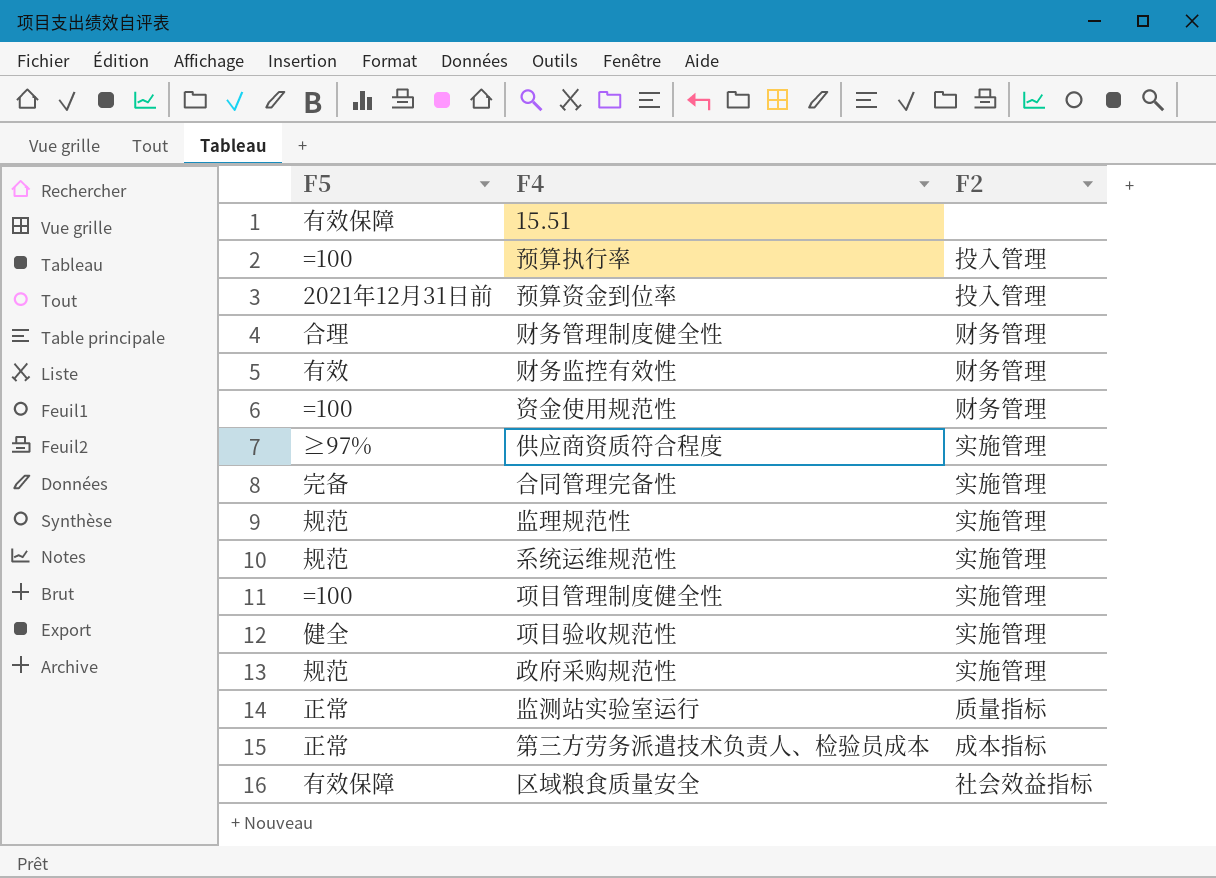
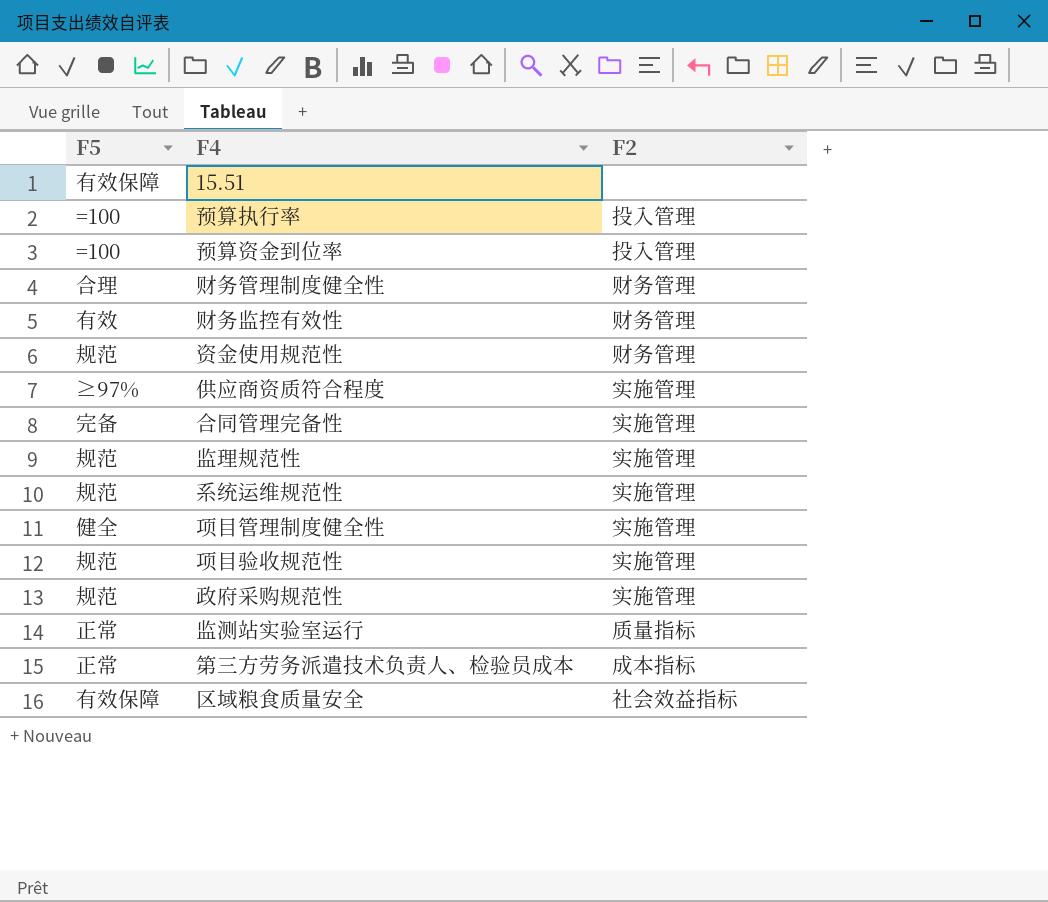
预算资金到位率 | F5: 2021年12月31日前 -> =100
资金使用规范性 | F5: =100 -> 规范
项目管理制度健全性 | F5: =100 -> 健全
项目验收规范性 | F5: 健全 -> 规范

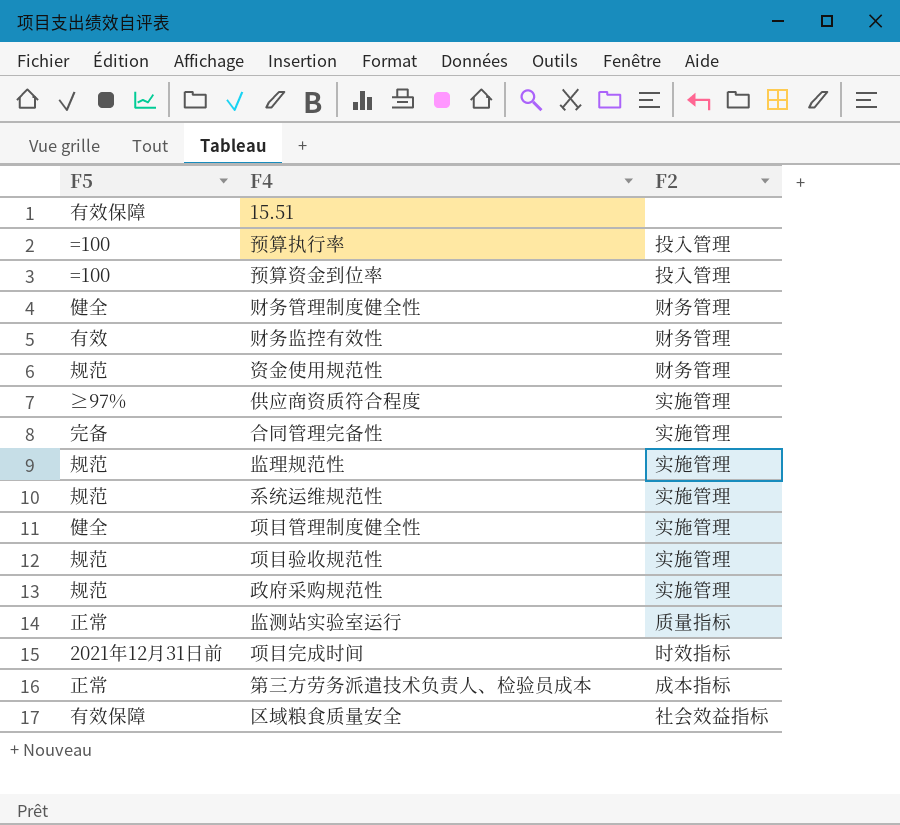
财务管理制度健全性 | F5: 合理 -> 健全
row 项目完成时间: none -> 2021年12月31日前 | 时效指标

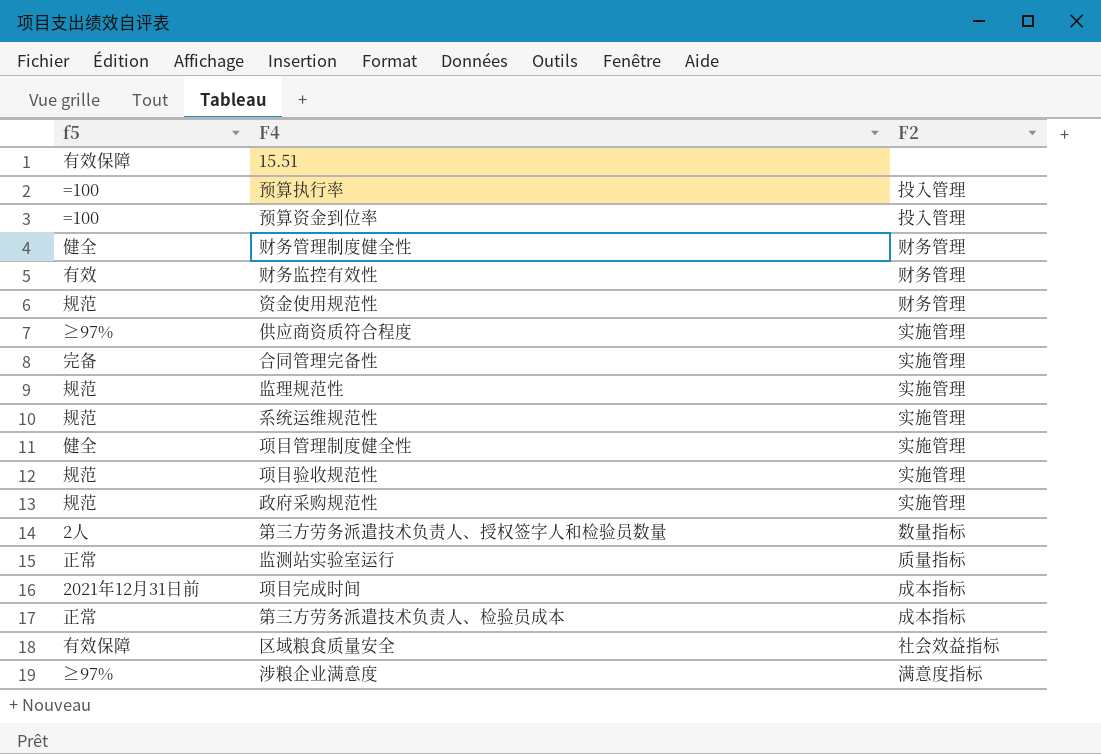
column name: F5 -> f5
row 第三方劳务派遣技术负责人、授权签字人和检验员数量: none -> 2人 | 数量指标
项目完成时间 | F2: 时效指标 -> 成本指标
row 涉粮企业满意度: none -> ≥97% | 满意度指标

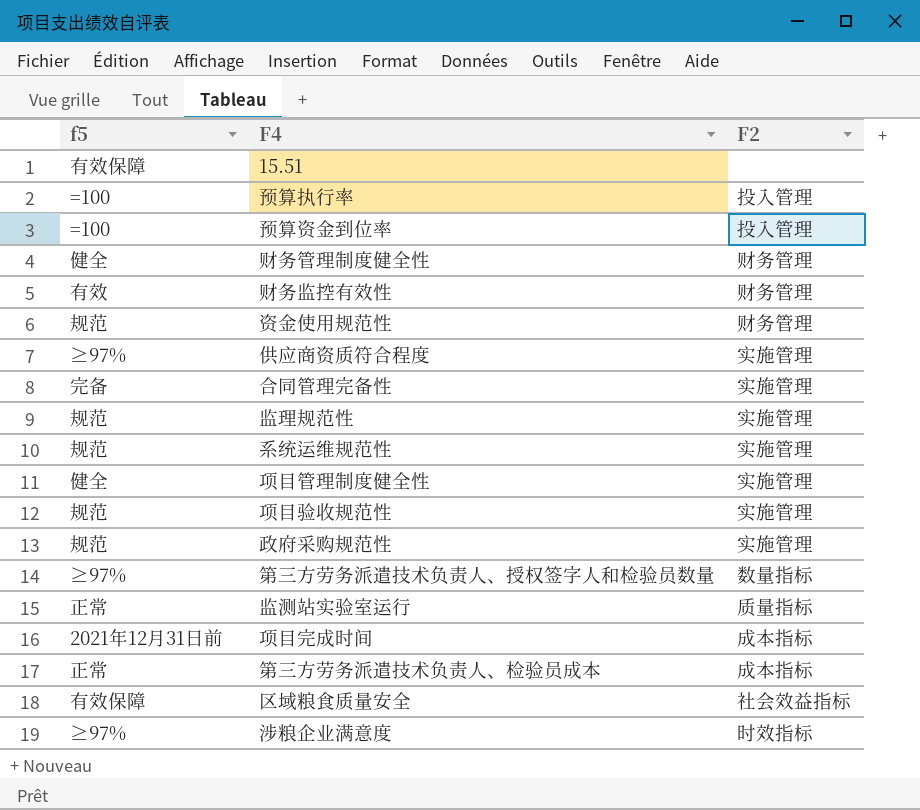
第三方劳务派遣技术负责人、授权签字人和检验员数量 | f5: 2人 -> ≥97%
涉粮企业满意度 | F2: 满意度指标 -> 时效指标

